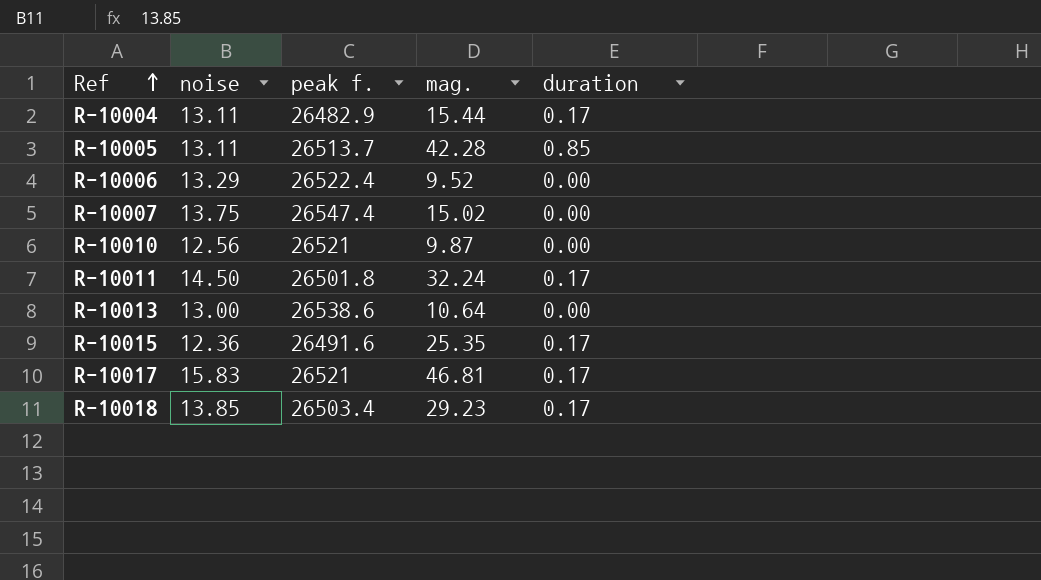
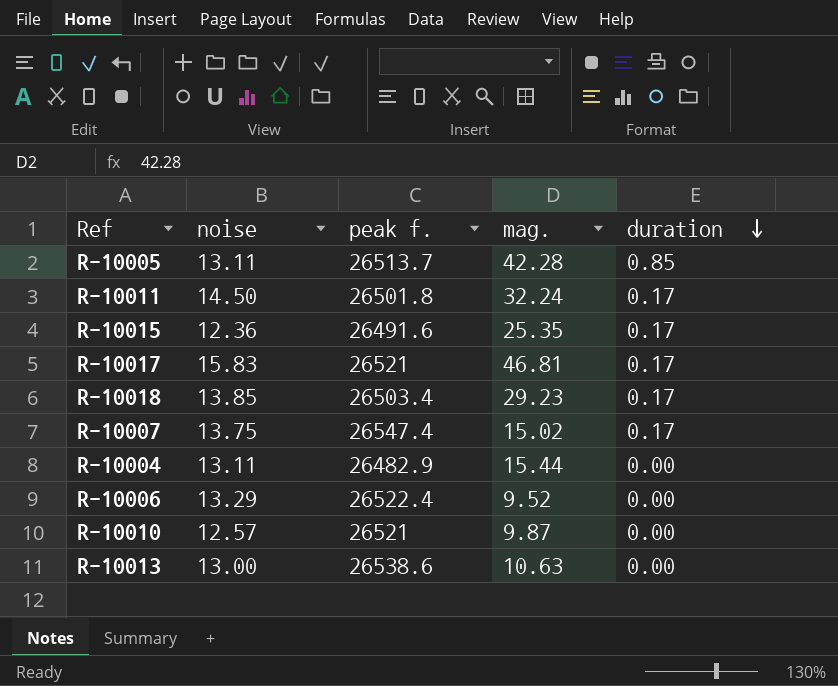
row order: Ref ascending -> duration descending
R-10007 | duration: 0.00 -> 0.17
R-10004 | duration: 0.17 -> 0.00
R-10010 | noise: 12.56 -> 12.57
R-10013 | mag.: 10.64 -> 10.63

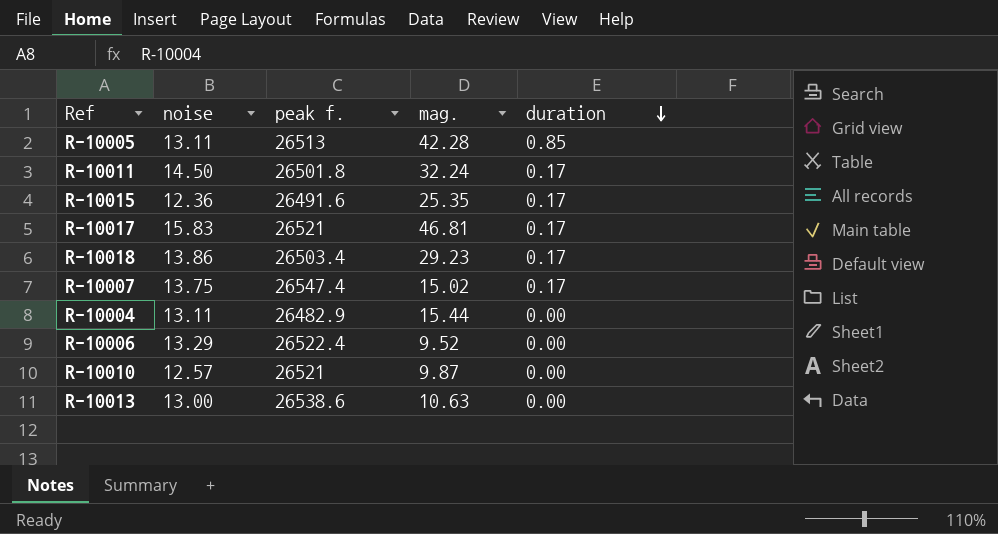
R-10005 | peak f.: 26513.7 -> 26513
R-10018 | noise: 13.85 -> 13.86

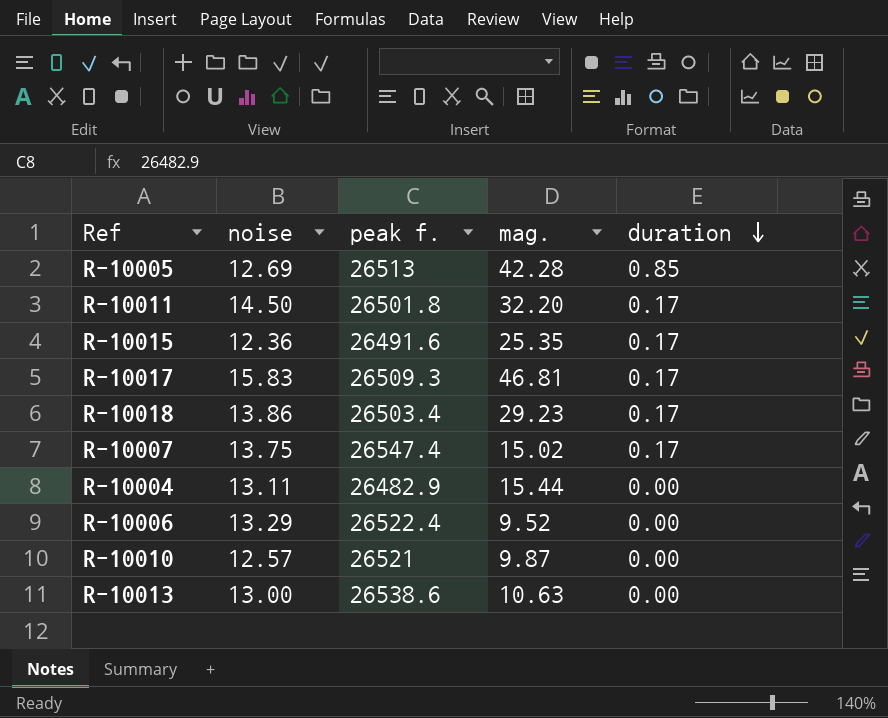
R-10005 | noise: 13.11 -> 12.69
R-10011 | mag.: 32.24 -> 32.20
R-10017 | peak f.: 26521 -> 26509.3

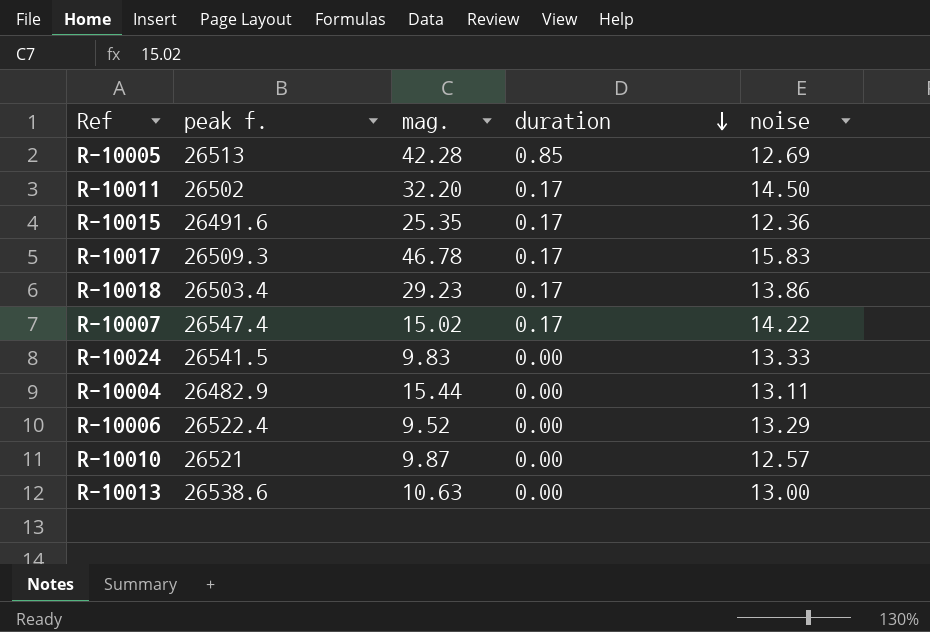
column noise | position: 2 -> 5
R-10011 | peak f.: 26501.8 -> 26502
R-10017 | mag.: 46.81 -> 46.78
R-10007 | noise: 13.75 -> 14.22
row R-10024: none -> 26541.5 | 9.83 | 0.00 | 13.33

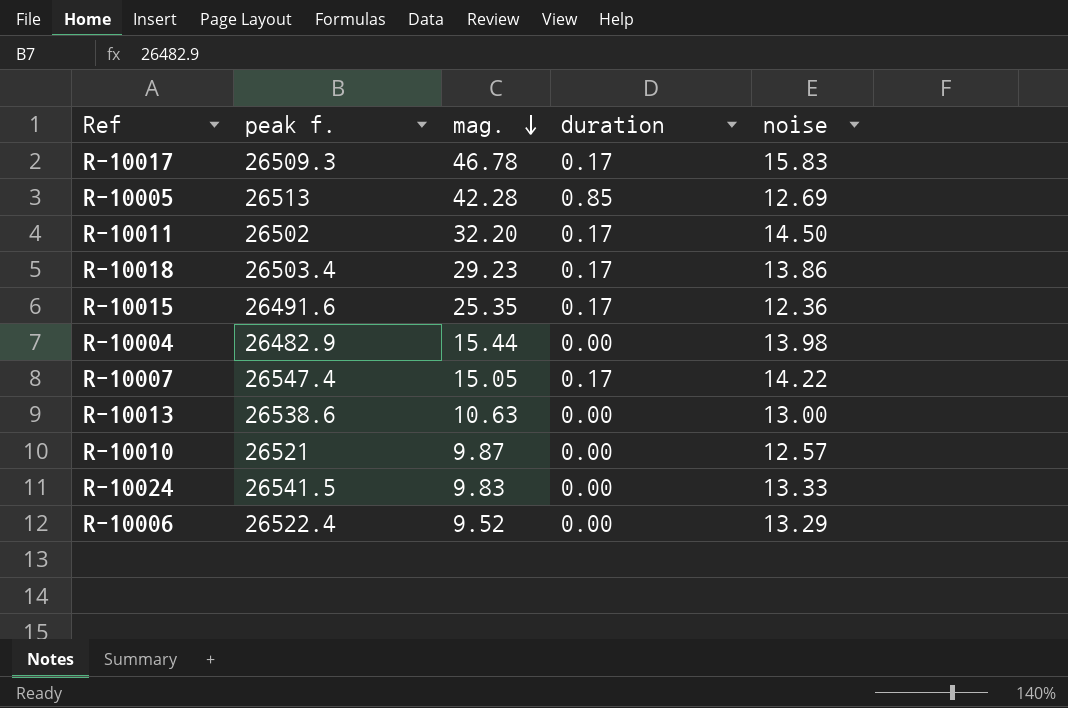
row order: duration descending -> mag. descending
R-10004 | noise: 13.11 -> 13.98
R-10007 | mag.: 15.02 -> 15.05

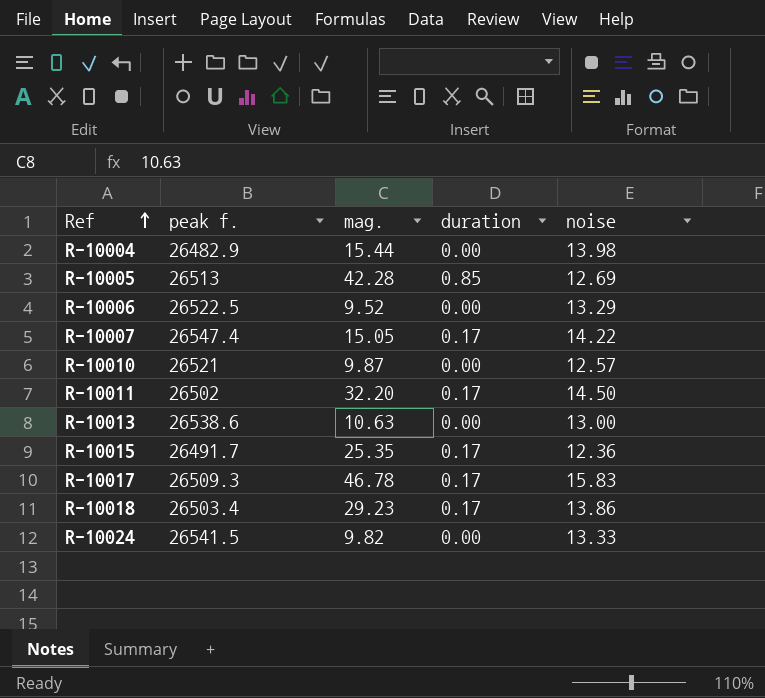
row order: mag. descending -> Ref ascending
R-10006 | peak f.: 26522.4 -> 26522.5
R-10015 | peak f.: 26491.6 -> 26491.7
R-10024 | mag.: 9.83 -> 9.82

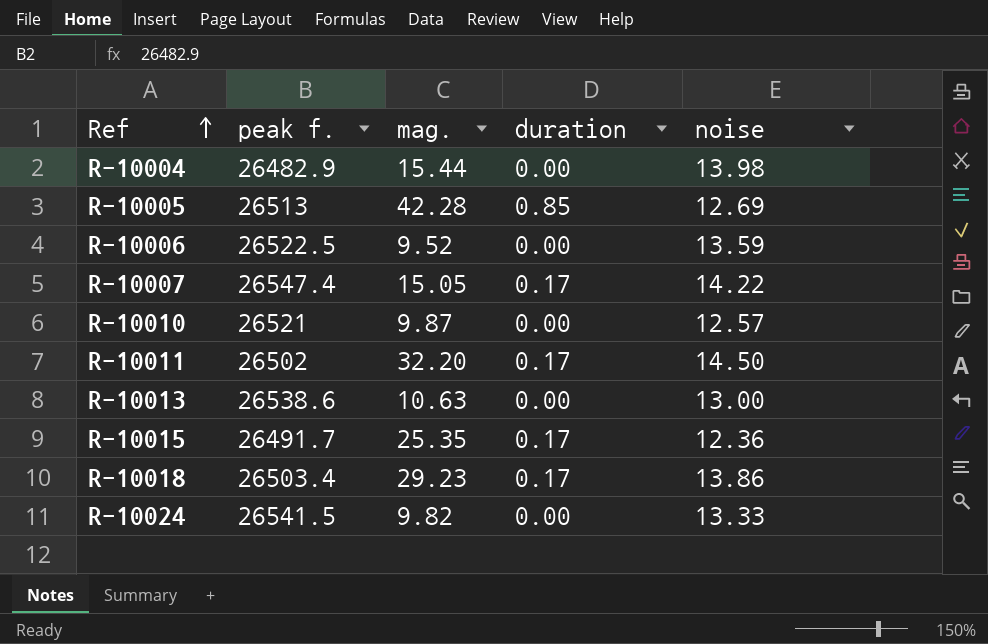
row R-10017: 26509.3 | 46.78 | 0.17 | 15.83 -> none
R-10006 | noise: 13.29 -> 13.59

